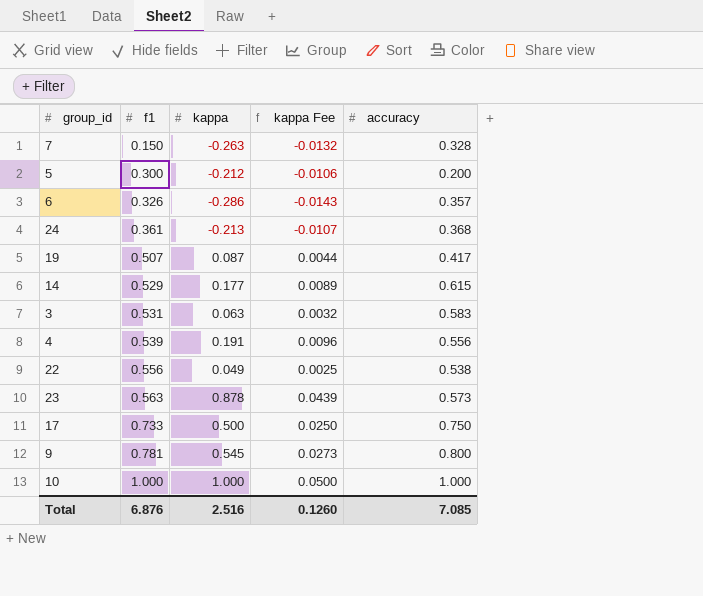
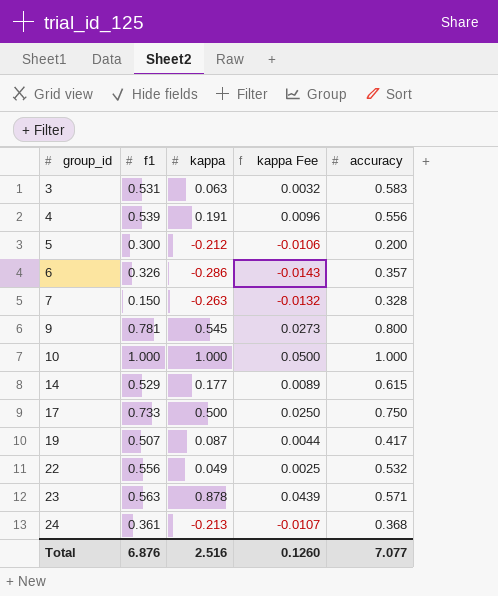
row order: f1 ascending -> group_id ascending
22 | accuracy: 0.538 -> 0.532
23 | accuracy: 0.573 -> 0.571
Total | accuracy: 7.085 -> 7.077

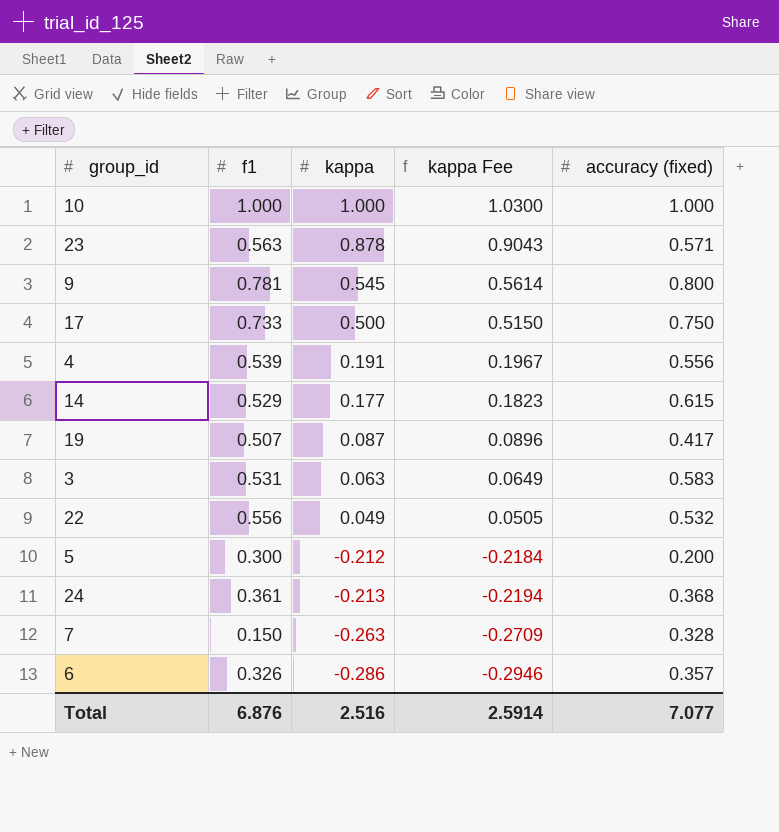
row order: group_id ascending -> kappa descending
column kappa Fee | formula: [kappa] * 0.05 -> [kappa] * 1.03
column name: accuracy -> accuracy (fixed)
Total | kappa Fee: 0.1260 -> 2.5914

